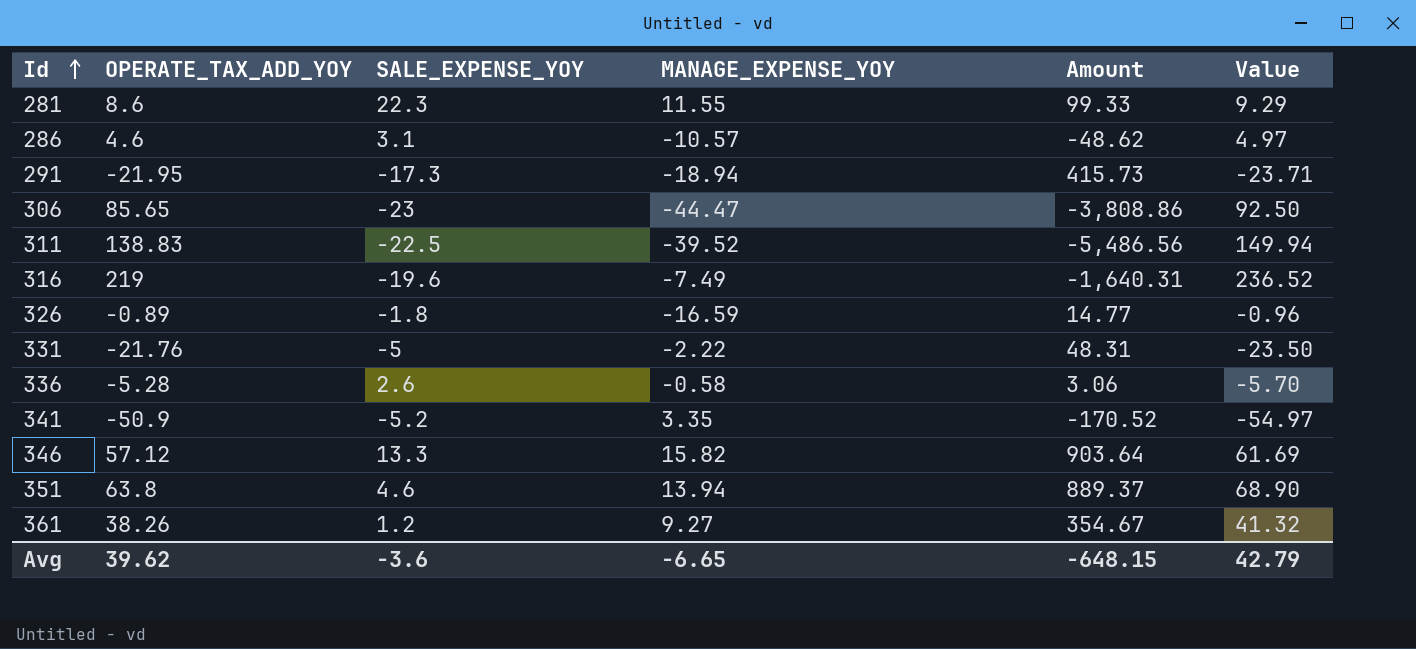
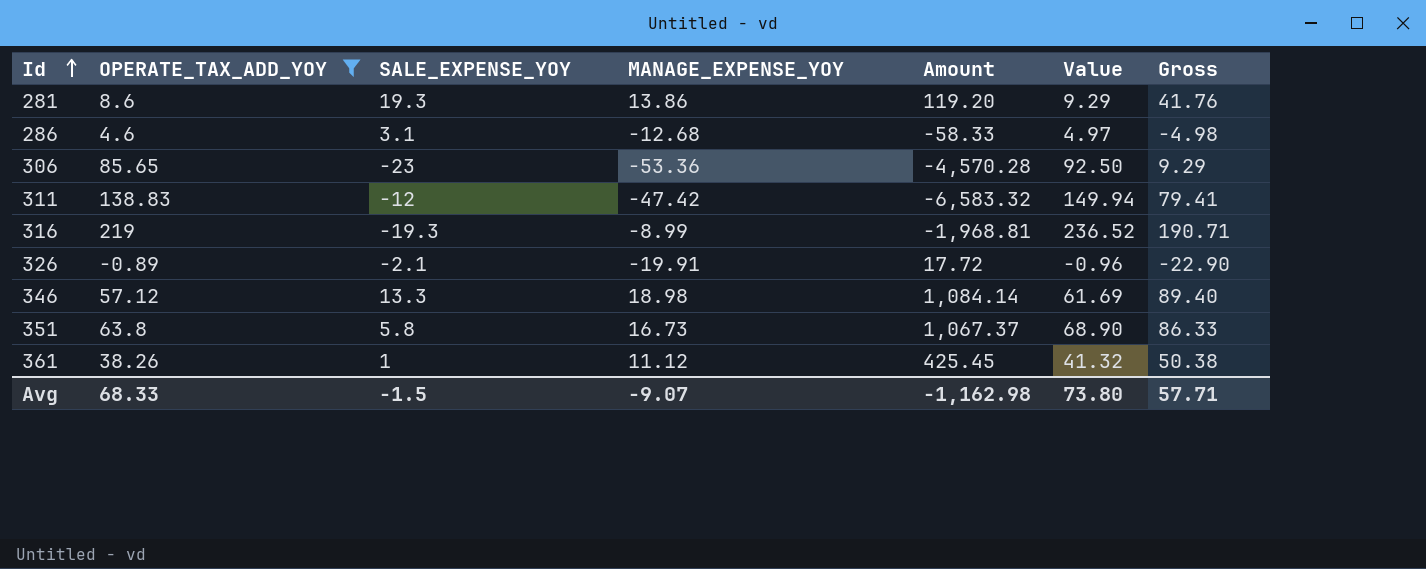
filter: none -> OPERATE_TAX_ADD_YOY >= -0.89
column Gross | formula: none -> [OPERATE_TAX_ADD_YOY] + [SALE_EXPENSE_YOY] + [MANAGE_EXPENSE_YOY]
281 | SALE_EXPENSE_YOY: 22.3 -> 19.3
281 | MANAGE_EXPENSE_YOY: 11.55 -> 13.86
281 | Amount: 99.33 -> 119.20
286 | MANAGE_EXPENSE_YOY: -10.57 -> -12.68
286 | Amount: -48.62 -> -58.33
306 | MANAGE_EXPENSE_YOY: -44.47 -> -53.36
306 | Amount: -3,808.86 -> -4,570.28
311 | SALE_EXPENSE_YOY: -22.5 -> -12
311 | MANAGE_EXPENSE_YOY: -39.52 -> -47.42
311 | Amount: -5,486.56 -> -6,583.32
316 | SALE_EXPENSE_YOY: -19.6 -> -19.3
316 | MANAGE_EXPENSE_YOY: -7.49 -> -8.99
316 | Amount: -1,640.31 -> -1,968.81
326 | SALE_EXPENSE_YOY: -1.8 -> -2.1
326 | MANAGE_EXPENSE_YOY: -16.59 -> -19.91
326 | Amount: 14.77 -> 17.72
346 | MANAGE_EXPENSE_YOY: 15.82 -> 18.98
346 | Amount: 903.64 -> 1,084.14
351 | SALE_EXPENSE_YOY: 4.6 -> 5.8
351 | MANAGE_EXPENSE_YOY: 13.94 -> 16.73
351 | Amount: 889.37 -> 1,067.37
361 | SALE_EXPENSE_YOY: 1.2 -> 1
361 | MANAGE_EXPENSE_YOY: 9.27 -> 11.12
361 | Amount: 354.67 -> 425.45
Avg | OPERATE_TAX_ADD_YOY: 39.62 -> 68.33
Avg | SALE_EXPENSE_YOY: -3.6 -> -1.5
Avg | MANAGE_EXPENSE_YOY: -6.65 -> -9.07
Avg | Amount: -648.15 -> -1,162.98
Avg | Value: 42.79 -> 73.80

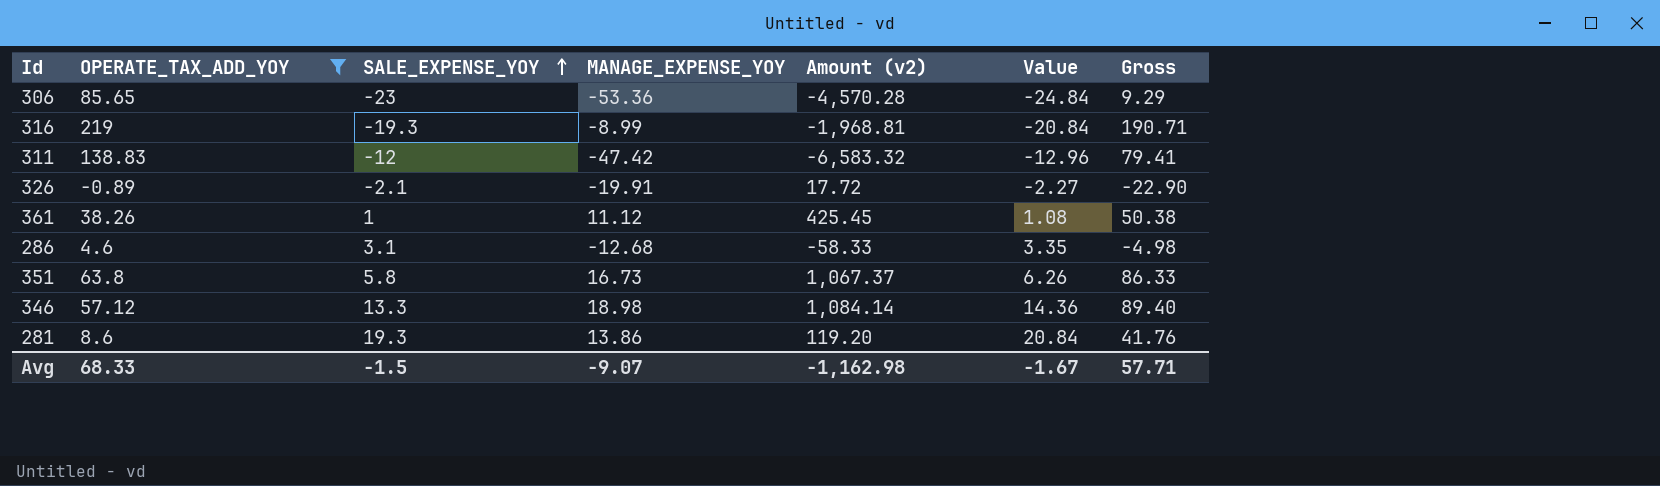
row order: Id ascending -> SALE_EXPENSE_YOY ascending
column name: Amount -> Amount (v2)
column Value | formula: [OPERATE_TAX_ADD_YOY] * 1.08 -> [SALE_EXPENSE_YOY] * 1.08
Avg | Value: 73.80 -> -1.67

